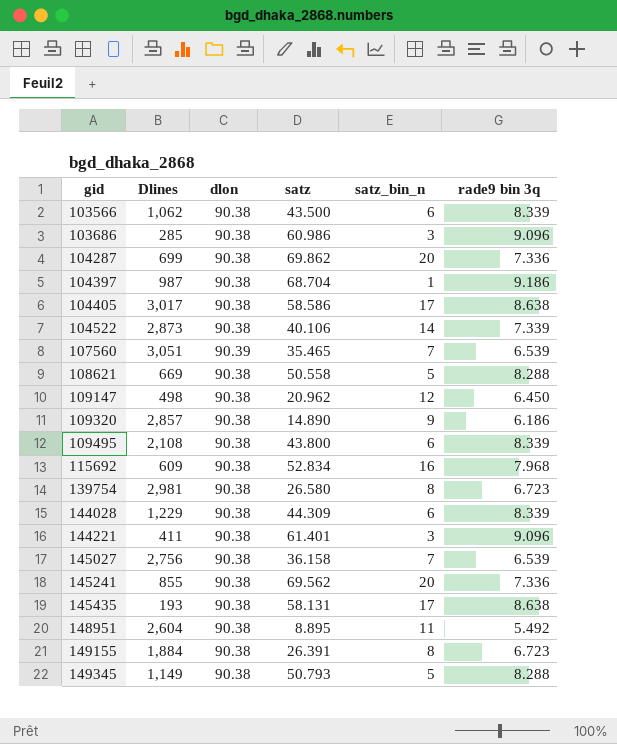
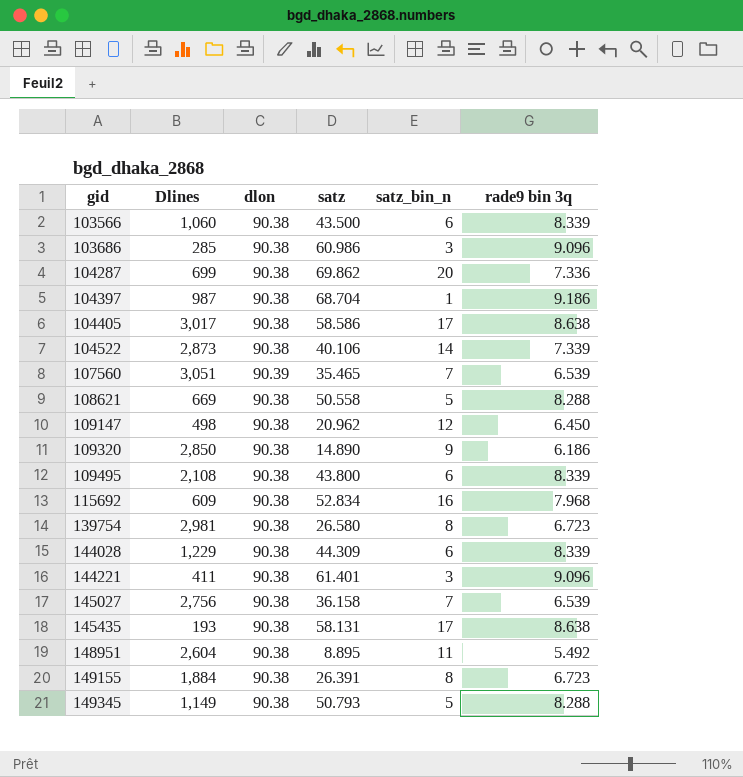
row 145241: 855 | 90.38 | 69.562 | 20 | 7.336 -> none
103566 | Dlines: 1,062 -> 1,060
109320 | Dlines: 2,857 -> 2,850

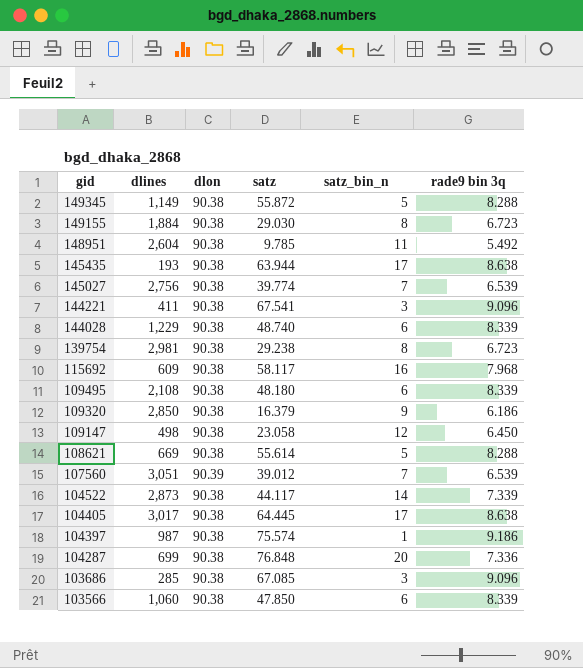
row order: gid ascending -> gid descending
column name: Dlines -> dlines
149345 | satz: 50.793 -> 55.872
149155 | satz: 26.391 -> 29.030
148951 | satz: 8.895 -> 9.785
145435 | satz: 58.131 -> 63.944
145027 | satz: 36.158 -> 39.774
144221 | satz: 61.401 -> 67.541
144028 | satz: 44.309 -> 48.740
139754 | satz: 26.580 -> 29.238
115692 | satz: 52.834 -> 58.117
109495 | satz: 43.800 -> 48.180
109320 | satz: 14.890 -> 16.379
109147 | satz: 20.962 -> 23.058
108621 | satz: 50.558 -> 55.614
107560 | satz: 35.465 -> 39.012
104522 | satz: 40.106 -> 44.117
104405 | satz: 58.586 -> 64.445
104397 | satz: 68.704 -> 75.574
104287 | satz: 69.862 -> 76.848
103686 | satz: 60.986 -> 67.085
103566 | satz: 43.500 -> 47.850

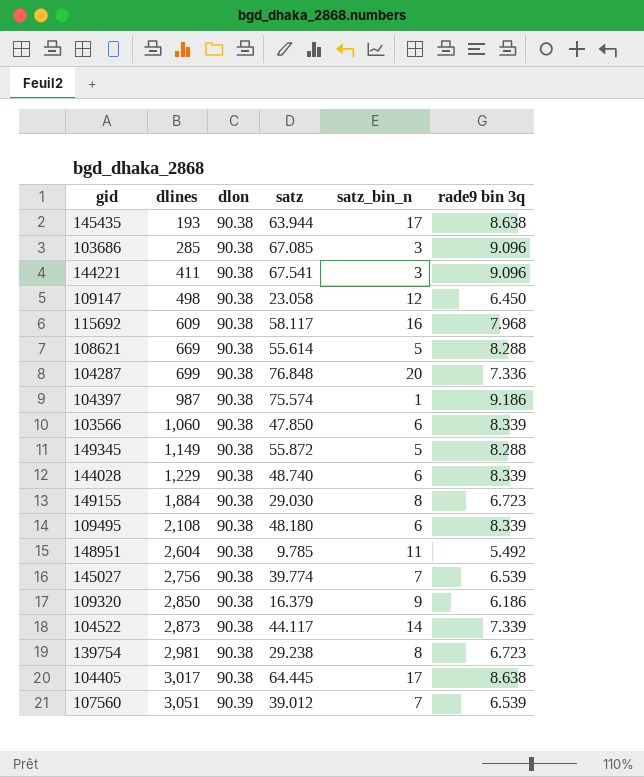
row order: gid descending -> dlines ascending

